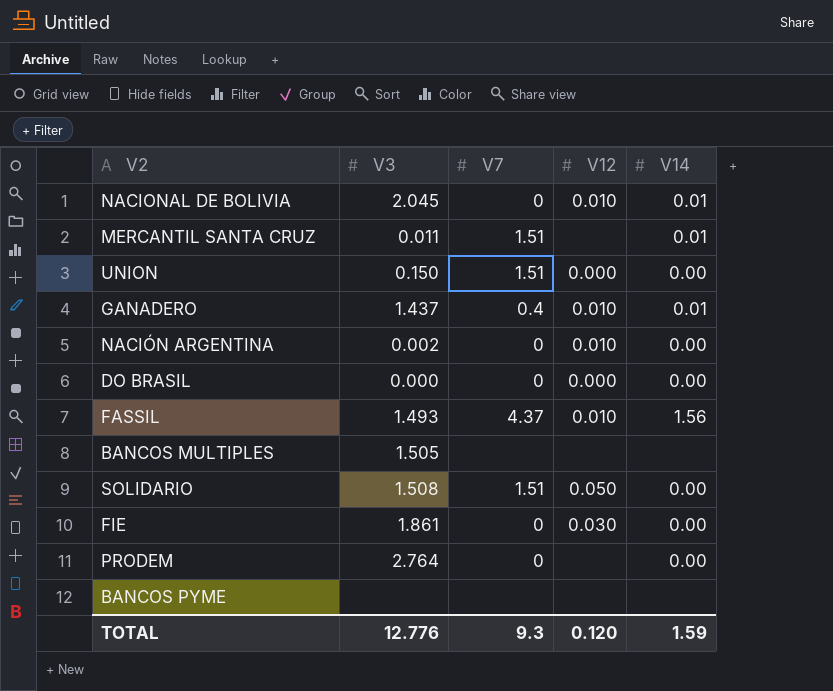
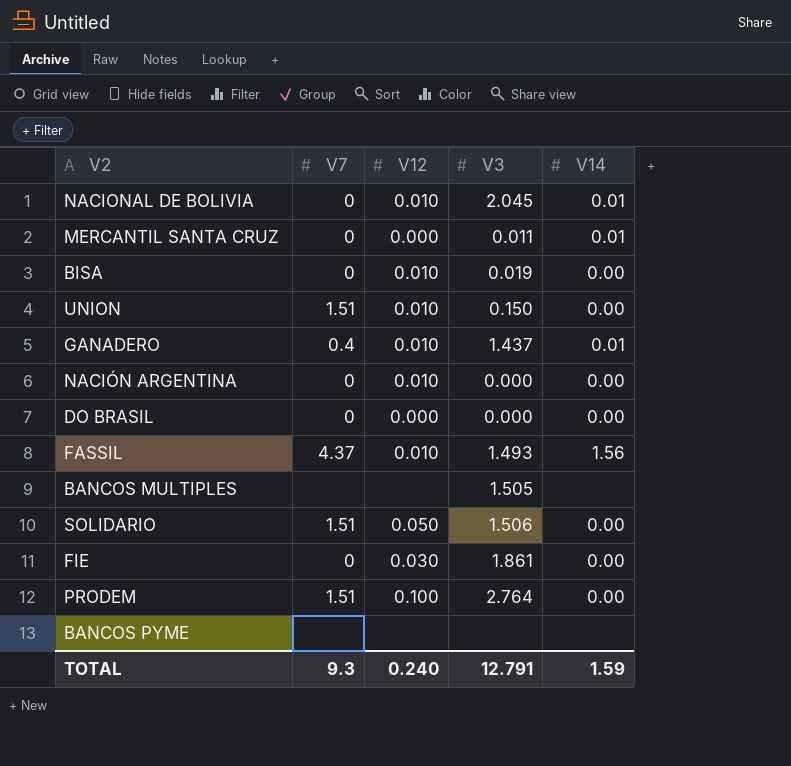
column V3 | position: 2 -> 4
MERCANTIL SANTA CRUZ | V7: 1.51 -> 0
MERCANTIL SANTA CRUZ | V12: none -> 0.000
row BISA: none -> 0 | 0.010 | 0.019 | 0.00
UNION | V12: 0.000 -> 0.010
NACIÓN ARGENTINA | V3: 0.002 -> 0.000
SOLIDARIO | V3: 1.508 -> 1.506
PRODEM | V7: 0 -> 1.51
PRODEM | V12: none -> 0.100
TOTAL | V12: 0.120 -> 0.240
TOTAL | V3: 12.776 -> 12.791

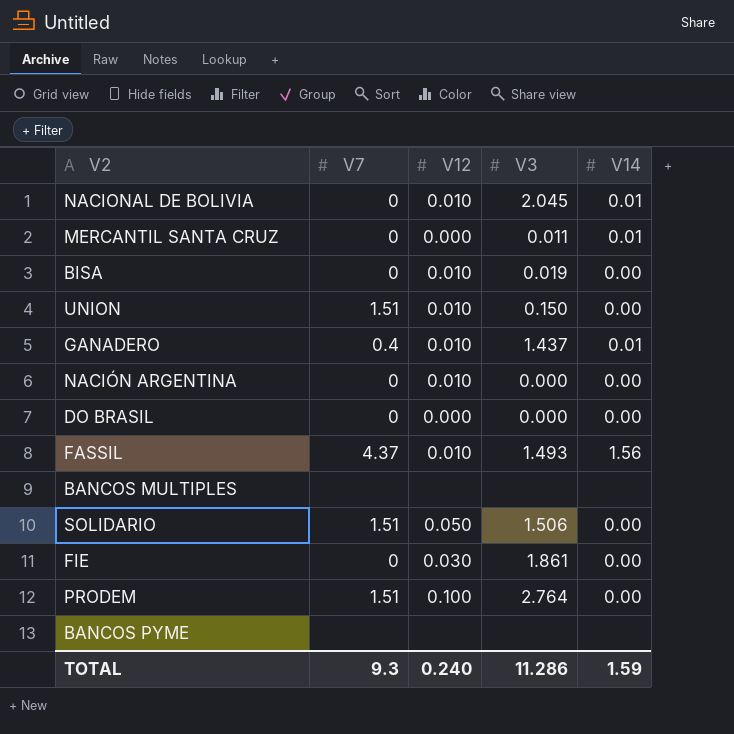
BANCOS MULTIPLES | V3: 1.505 -> none
TOTAL | V3: 12.791 -> 11.286

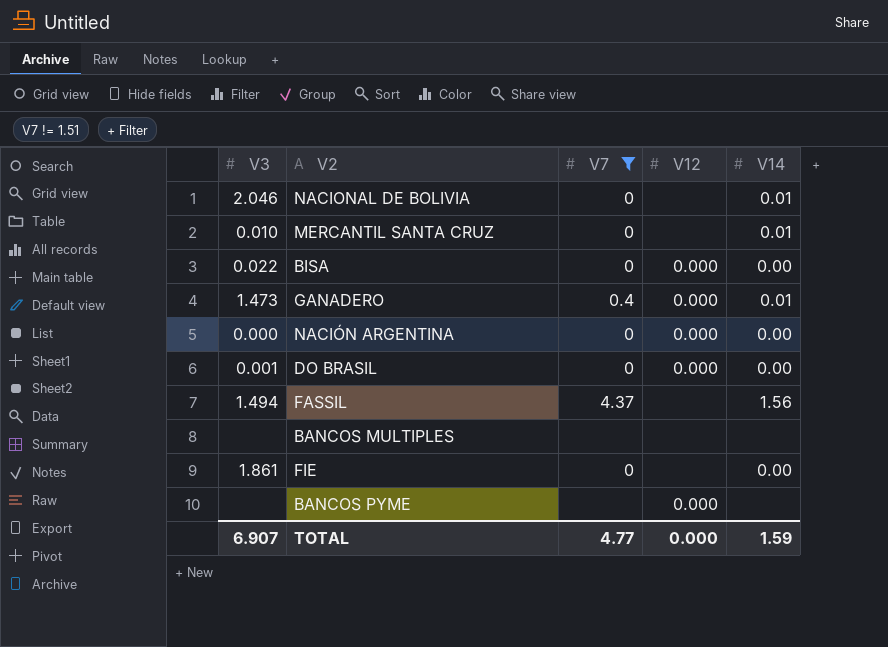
filter: none -> V7 != 1.51
column V3 | position: 4 -> 1
NACIONAL DE BOLIVIA | V3: 2.045 -> 2.046
NACIONAL DE BOLIVIA | V12: 0.010 -> none
MERCANTIL SANTA CRUZ | V3: 0.011 -> 0.010
MERCANTIL SANTA CRUZ | V12: 0.000 -> none
BISA | V3: 0.019 -> 0.022
BISA | V12: 0.010 -> 0.000
GANADERO | V3: 1.437 -> 1.473
GANADERO | V12: 0.010 -> 0.000
NACIÓN ARGENTINA | V12: 0.010 -> 0.000
DO BRASIL | V3: 0.000 -> 0.001
FASSIL | V3: 1.493 -> 1.494
FASSIL | V12: 0.010 -> none
FIE | V12: 0.030 -> none
BANCOS PYME | V12: none -> 0.000
TOTAL | V3: 11.286 -> 6.907
TOTAL | V7: 9.3 -> 4.77
TOTAL | V12: 0.240 -> 0.000

